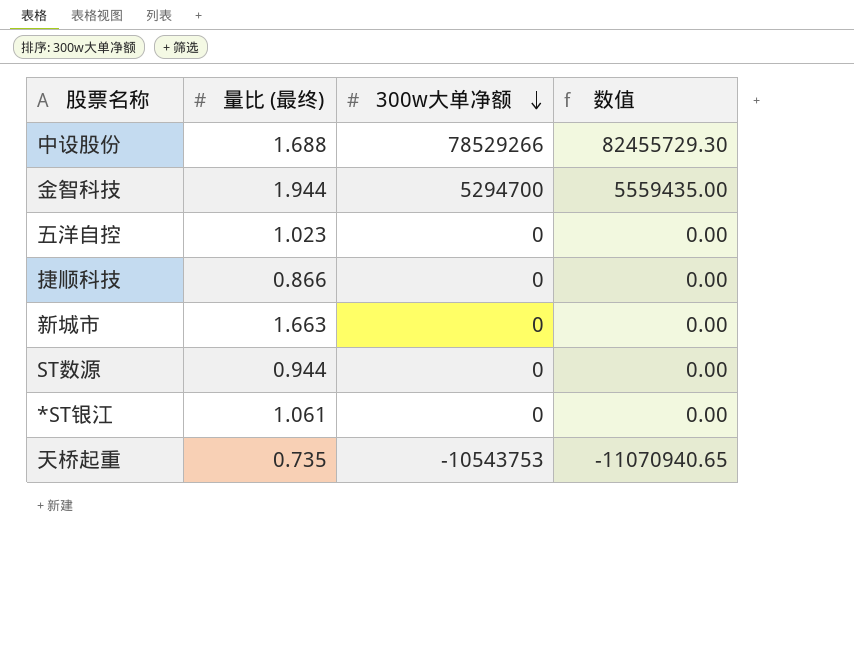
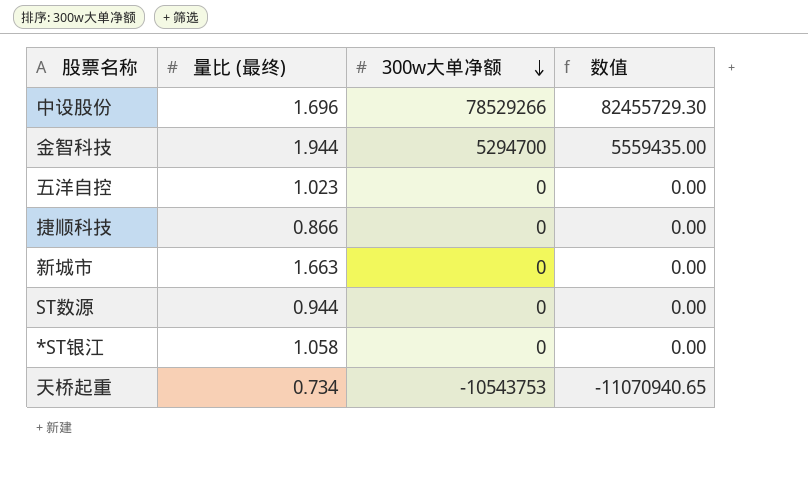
中设股份 | 量比 (最终): 1.688 -> 1.696
*ST银江 | 量比 (最终): 1.061 -> 1.058
天桥起重 | 量比 (最终): 0.735 -> 0.734

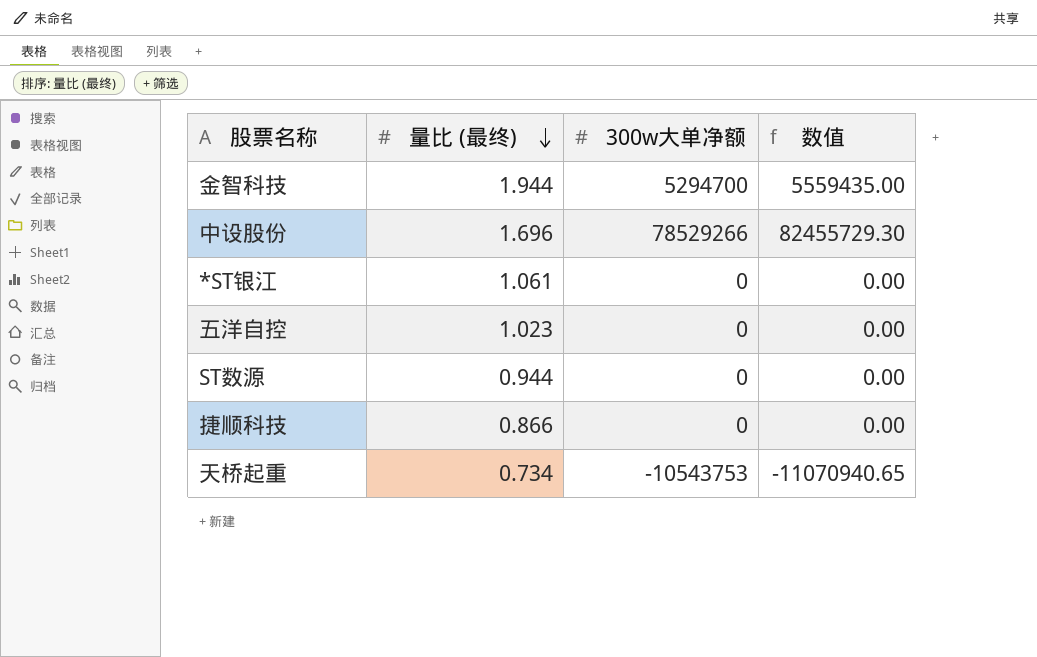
row order: 300w大单净额 descending -> 量比 (最终) descending
row 新城市: 1.663 | 0 | 0.00 -> none
*ST银江 | 量比 (最终): 1.058 -> 1.061

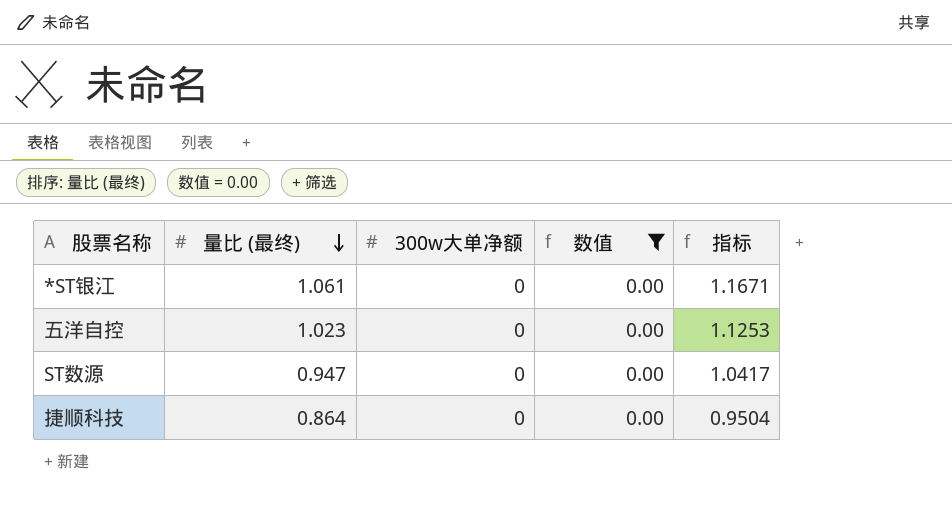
filter: none -> 数值 = 0.00
column 指标 | formula: none -> [量比 (最终)] * 1.1
ST数源 | 量比 (最终): 0.944 -> 0.947
捷顺科技 | 量比 (最终): 0.866 -> 0.864

